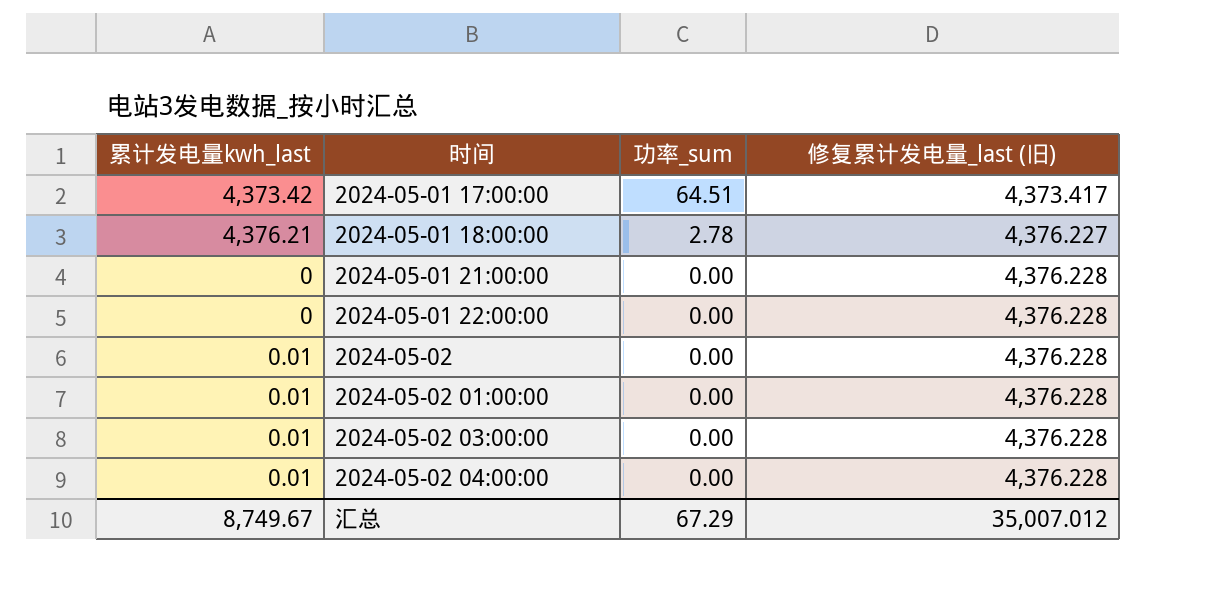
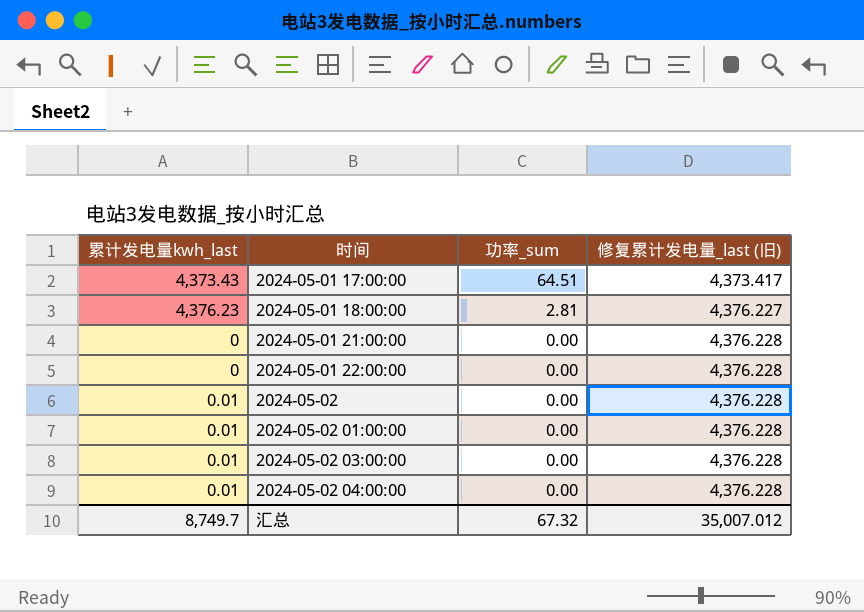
2024-05-01 17:00:00 | 累计发电量kwh_last: 4,373.42 -> 4,373.43
2024-05-01 18:00:00 | 累计发电量kwh_last: 4,376.21 -> 4,376.23
2024-05-01 18:00:00 | 功率_sum: 2.78 -> 2.81
汇总 | 累计发电量kwh_last: 8,749.67 -> 8,749.7
汇总 | 功率_sum: 67.29 -> 67.32

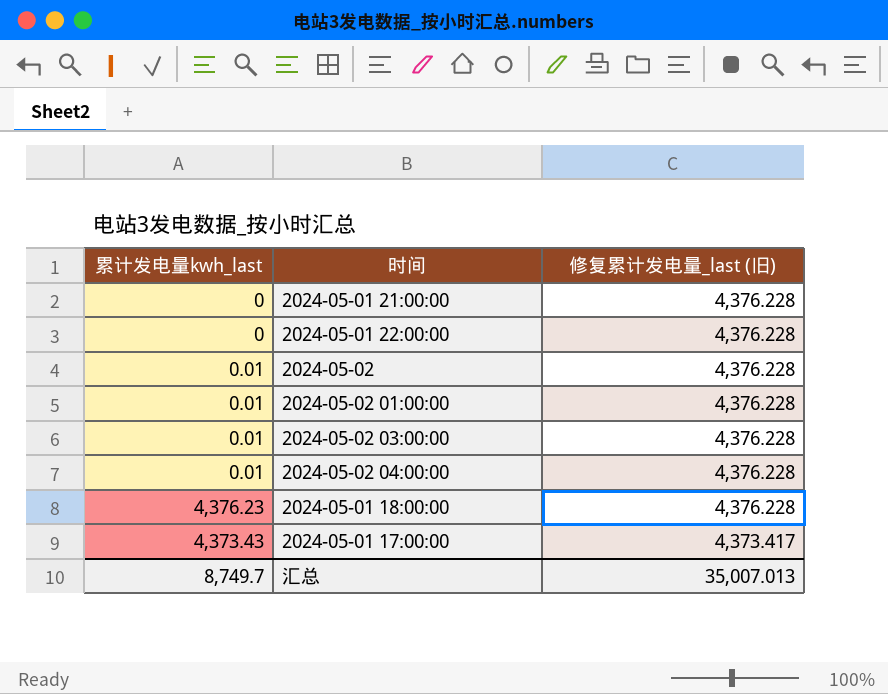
row order: 时间 ascending -> 修复累计发电量_last (旧) descending
column 功率_sum | position: 3 -> none
2024-05-01 18:00:00 | 修复累计发电量_last (旧): 4,376.227 -> 4,376.228
汇总 | 修复累计发电量_last (旧): 35,007.012 -> 35,007.013

